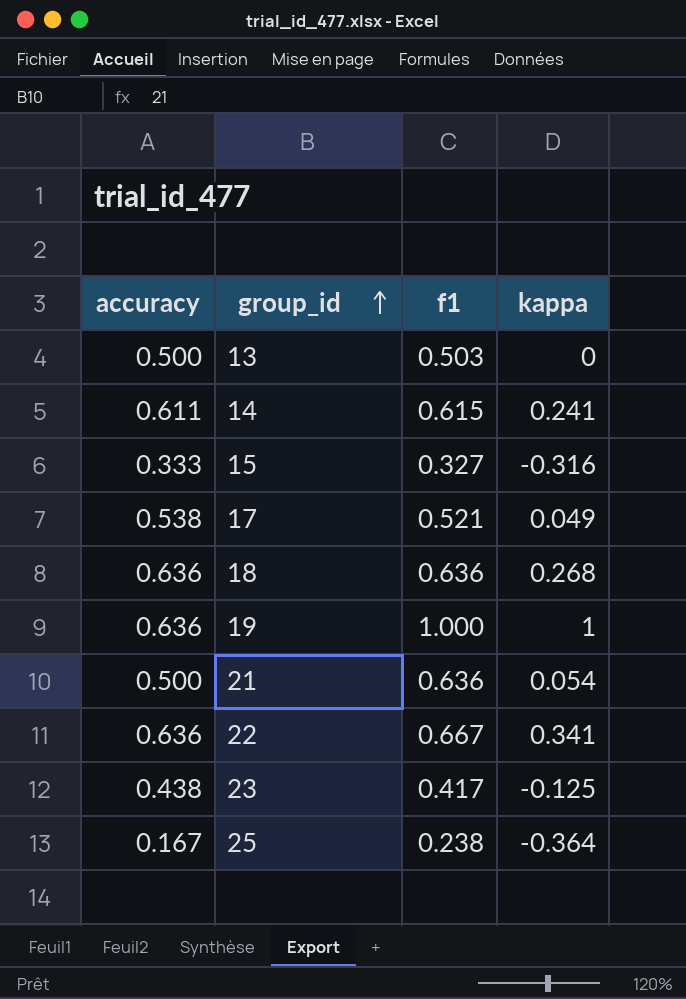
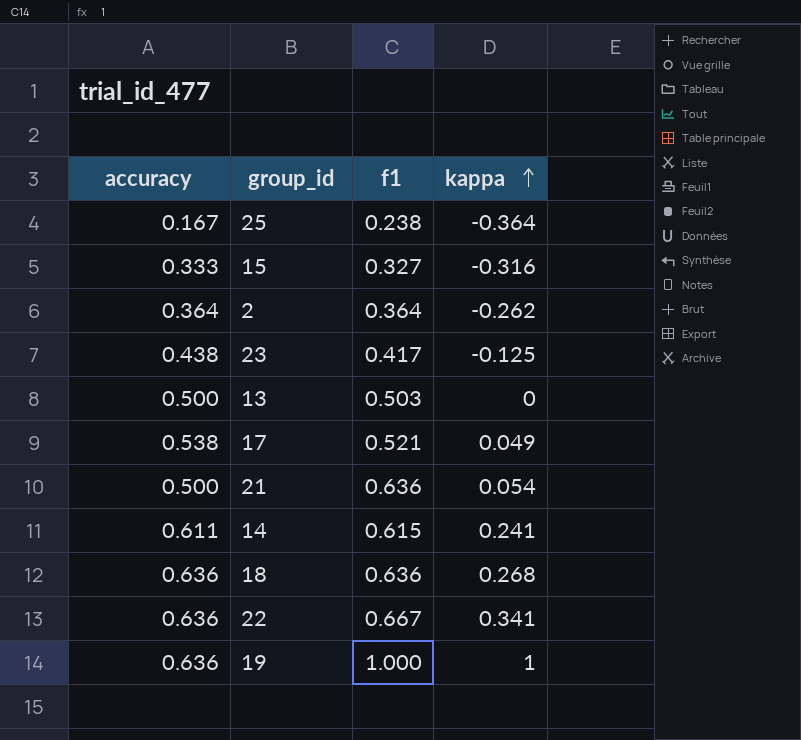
row order: group_id ascending -> kappa ascending
row 2: none -> 0.364 | 0.364 | -0.262

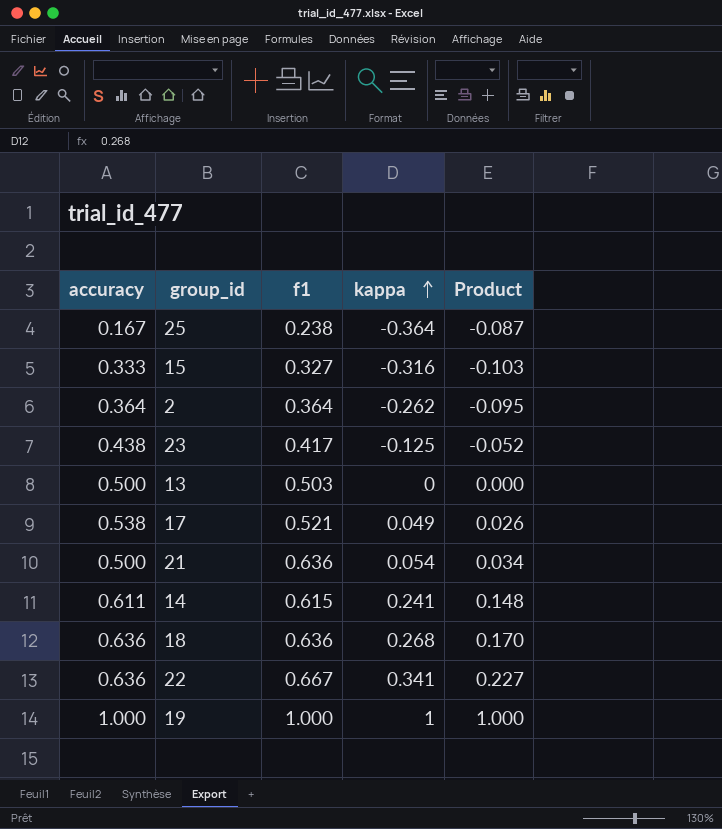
column Product | formula: none -> [f1] * [kappa]
19 | accuracy: 0.636 -> 1.000

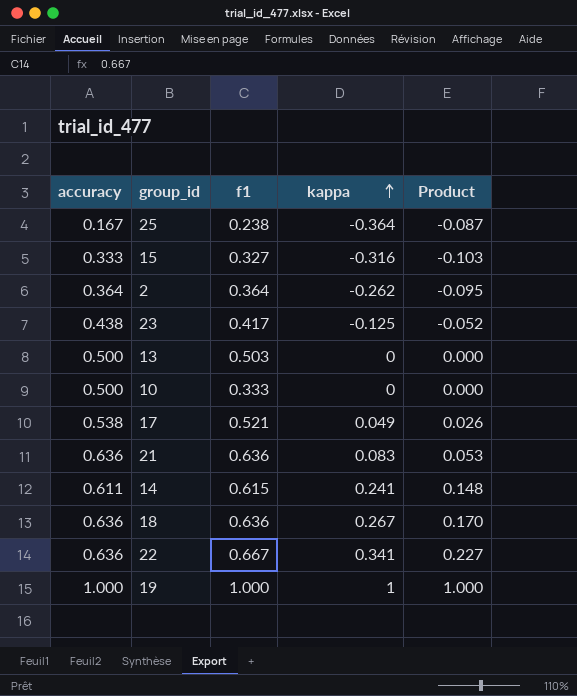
row 10: none -> 0.500 | 0.333 | 0 | 0.000
21 | accuracy: 0.500 -> 0.636
21 | kappa: 0.054 -> 0.083
21 | Product: 0.034 -> 0.053
18 | kappa: 0.268 -> 0.267

